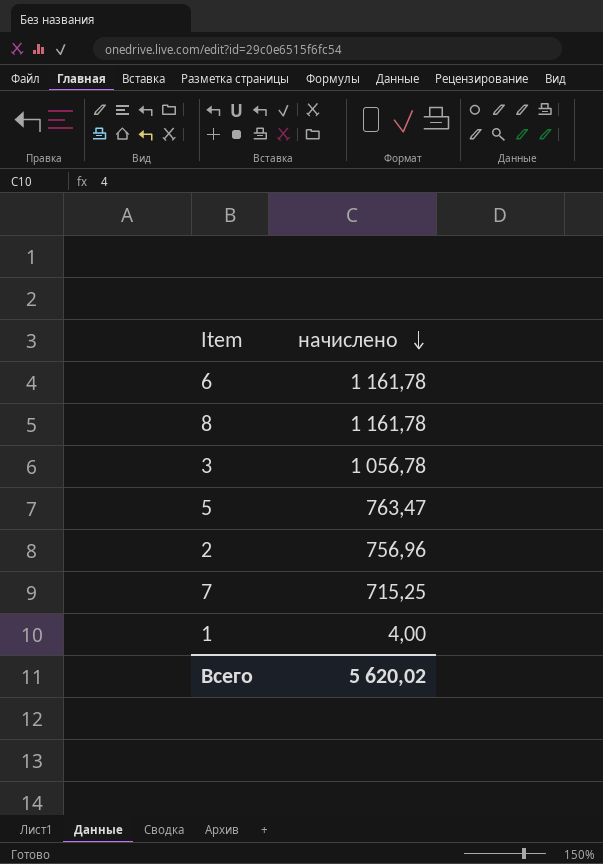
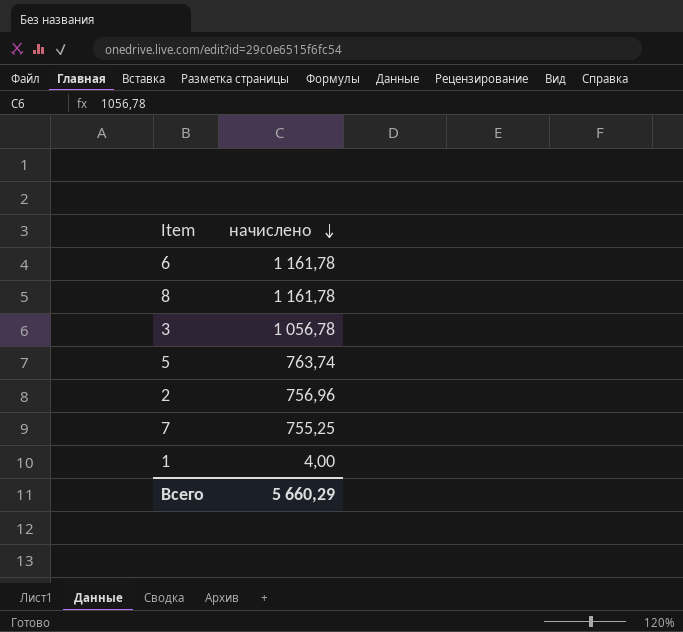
5 | начислено: 763,47 -> 763,74
7 | начислено: 715,25 -> 755,25
Всего | начислено: 5 620,02 -> 5 660,29

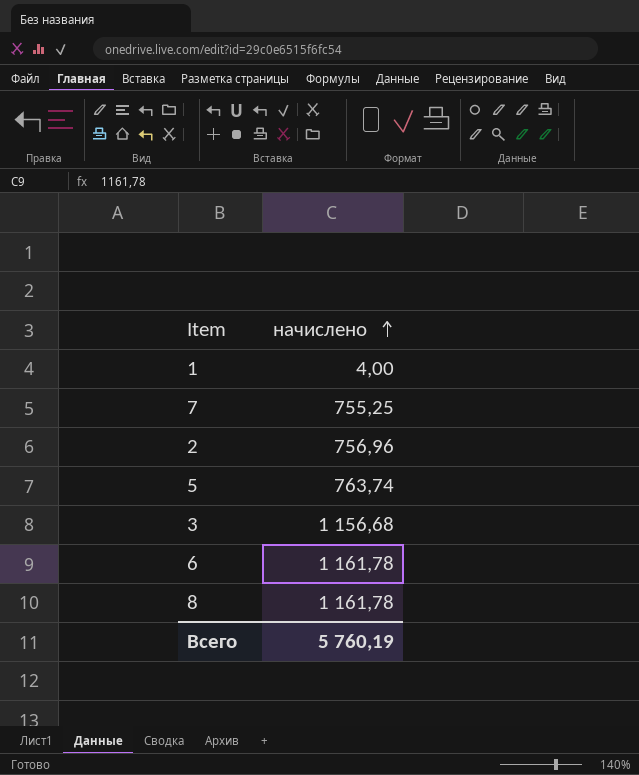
row order: начислено descending -> начислено ascending
3 | начислено: 1 056,78 -> 1 156,68
Всего | начислено: 5 660,29 -> 5 760,19

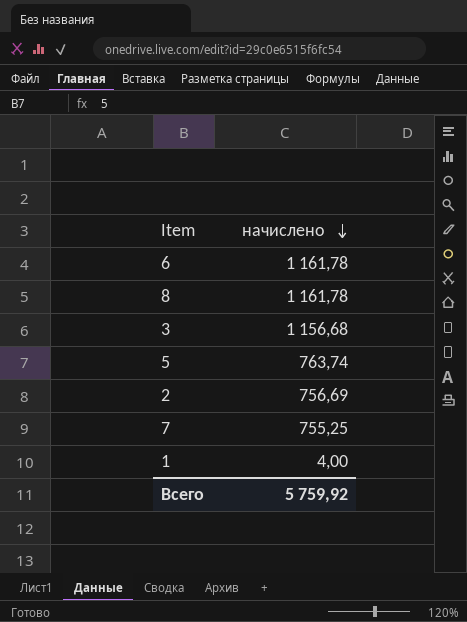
row order: начислено ascending -> начислено descending
2 | начислено: 756,96 -> 756,69
Всего | начислено: 5 760,19 -> 5 759,92

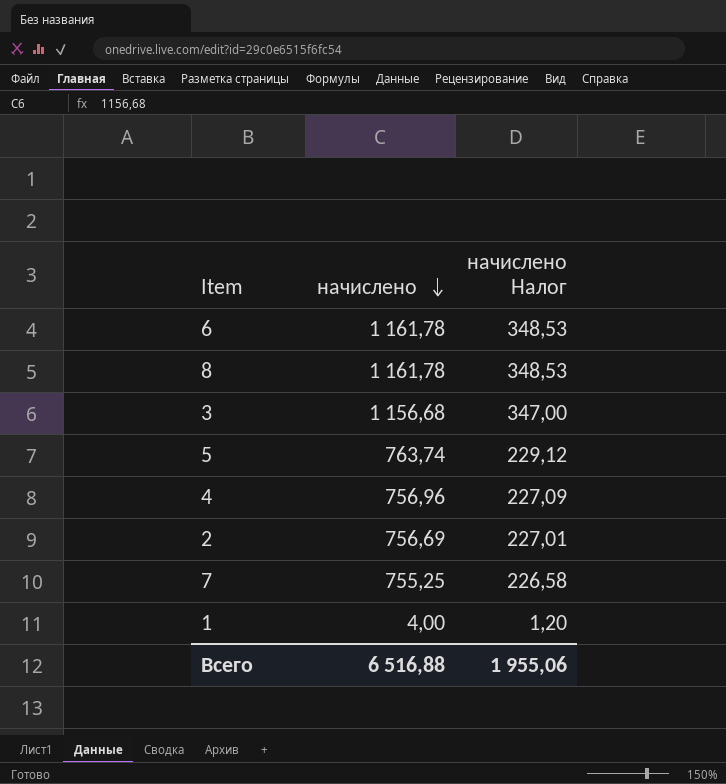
column начислено Налог | formula: none -> [начислено] * 0,3
row 4: none -> 756,96 | 227,09
Всего | начислено: 5 759,92 -> 6 516,88

